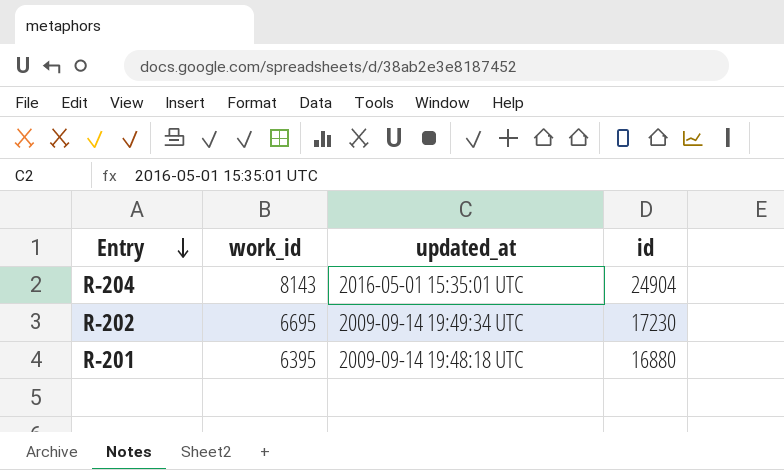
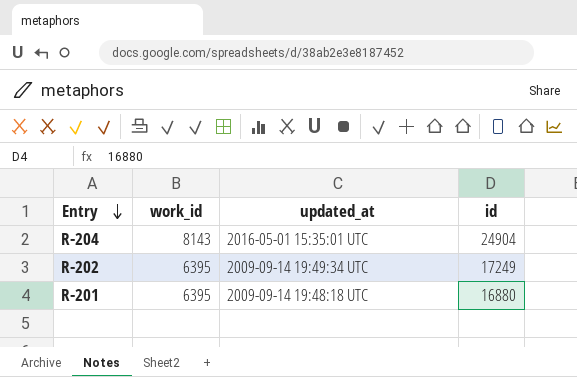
R-202 | work_id: 6695 -> 6395
R-202 | id: 17230 -> 17249

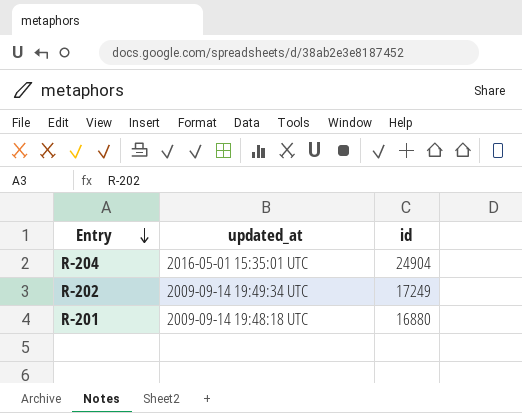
column work_id | position: 2 -> none

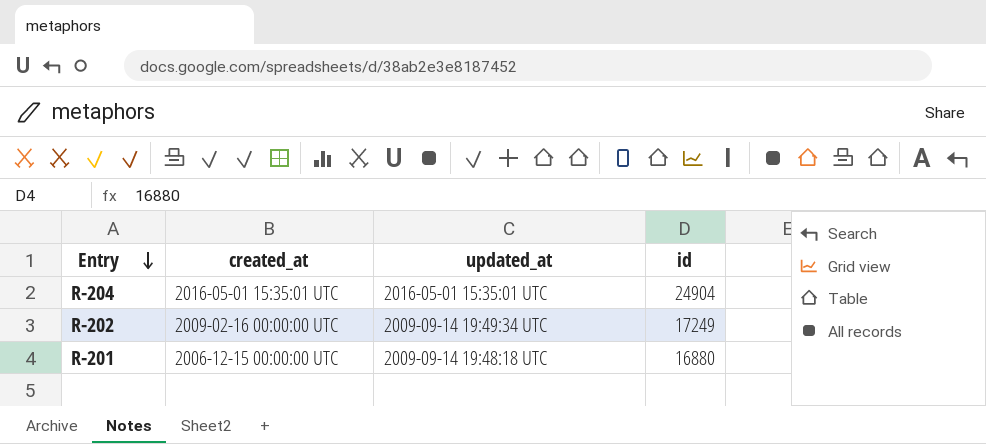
column created_at | position: none -> 2

